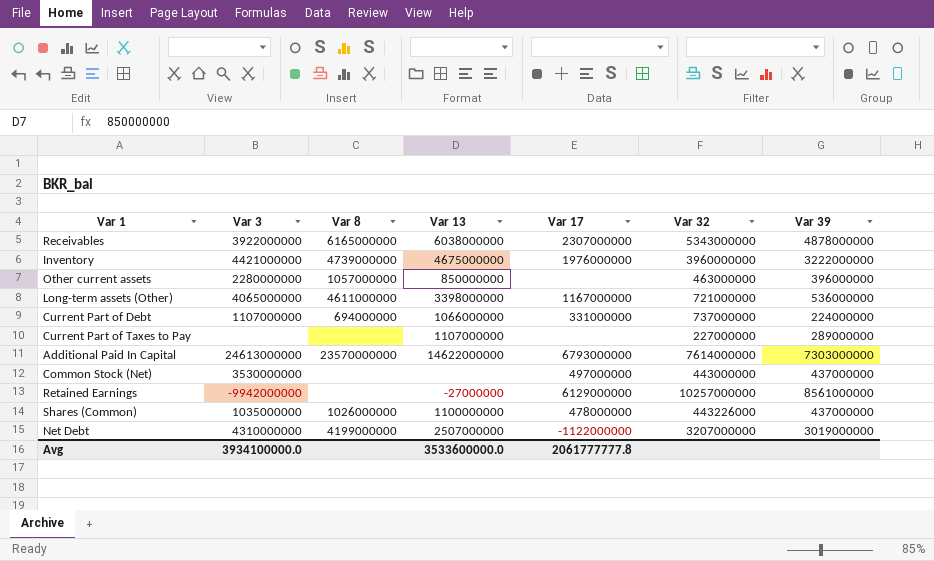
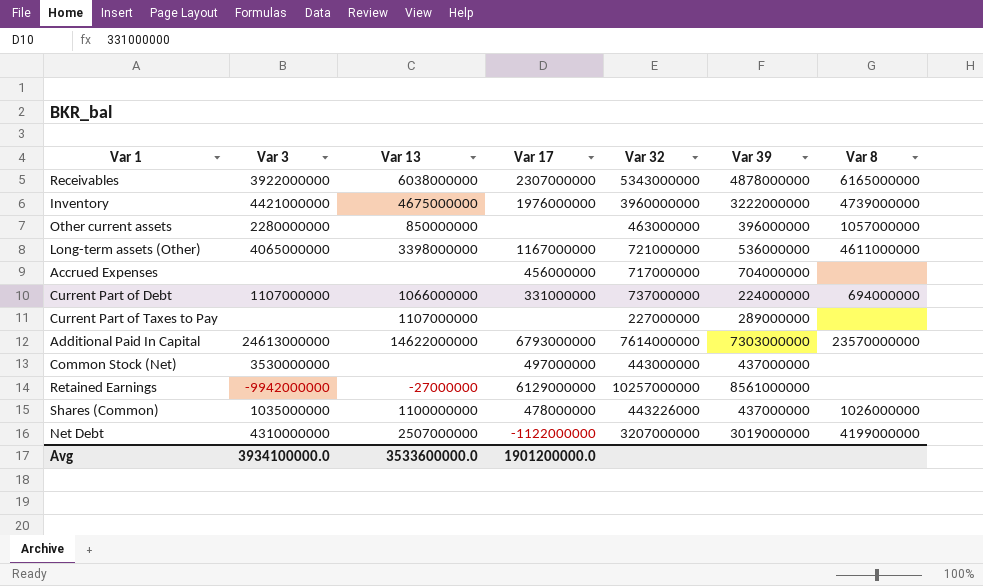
column Var 8 | position: 3 -> 7
row Accrued Expenses: none -> none | none | 456000000 | 717000000 | 704000000 | none
Avg | Var 17: 2061777777.8 -> 1901200000.0

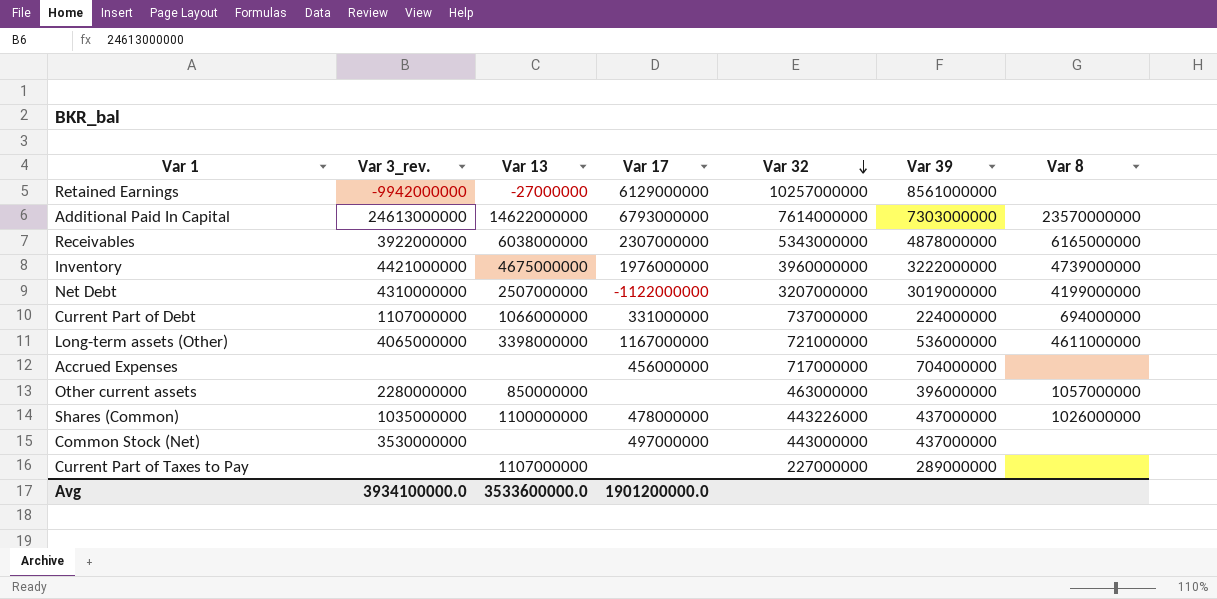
row order: none -> Var 32 descending
column name: Var 3 -> Var 3_rev.

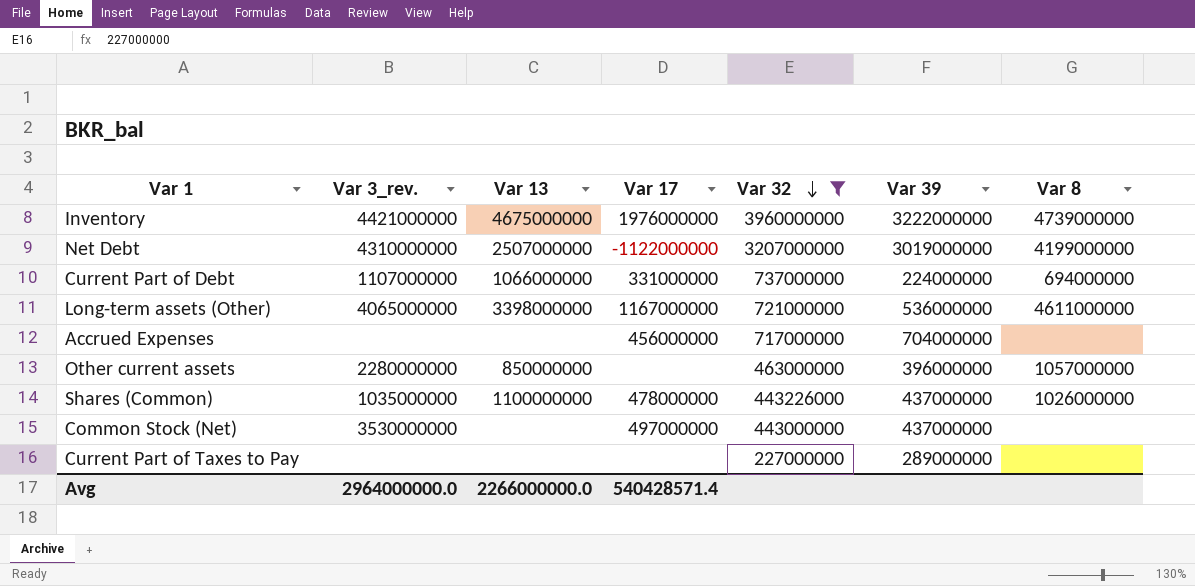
filter: none -> Var 32 <= 3960000000
Current Part of Taxes to Pay | Var 13: 1107000000 -> none
Avg | Var 3_rev.: 3934100000.0 -> 2964000000.0
Avg | Var 13: 3533600000.0 -> 2266000000.0
Avg | Var 17: 1901200000.0 -> 540428571.4

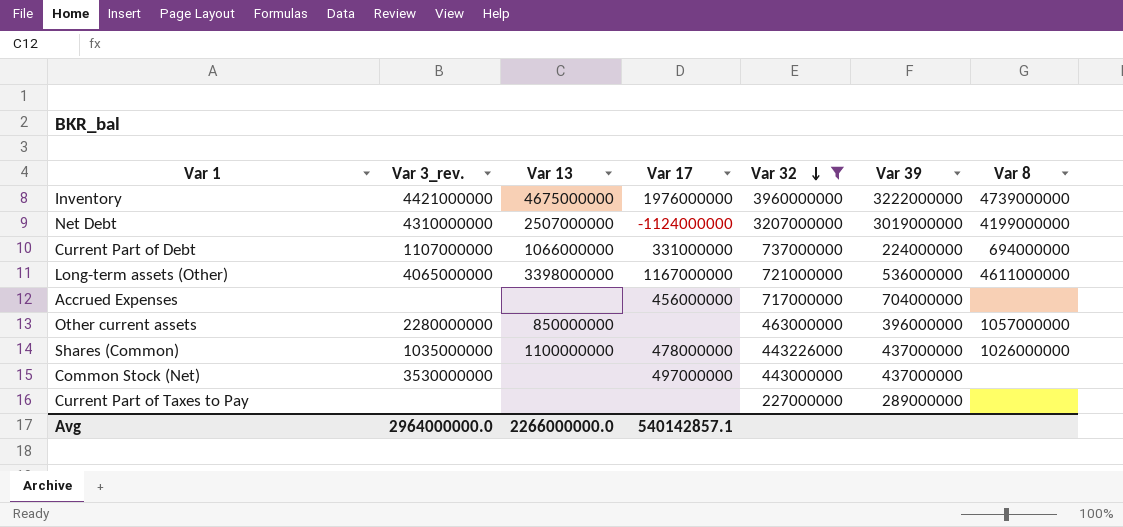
Net Debt | Var 17: -1122000000 -> -1124000000
Avg | Var 17: 540428571.4 -> 540142857.1

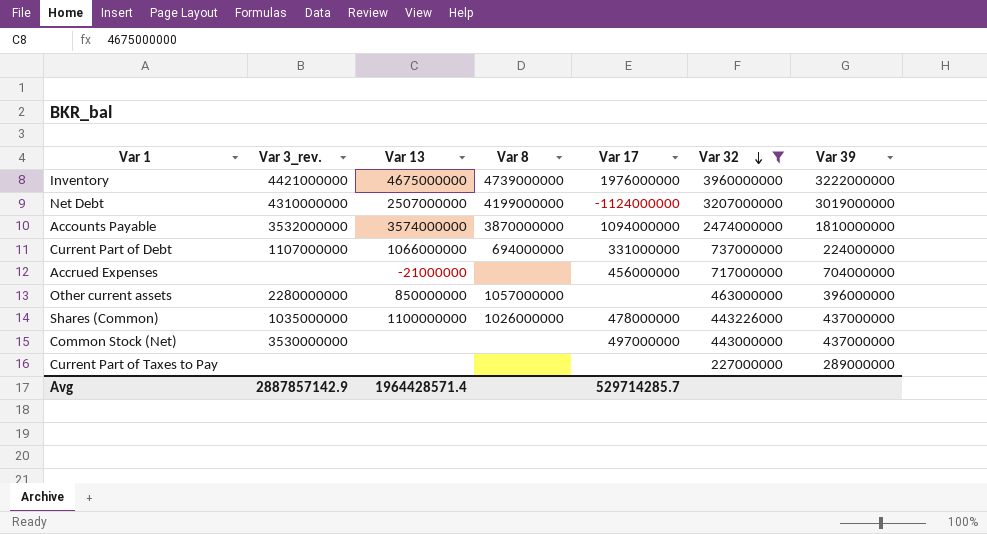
column Var 8 | position: 7 -> 4
row Long-term assets (Other): 4065000000 | 3398000000 | 1167000000 | 721000000 | 536000000 | 4611000000 -> none
row Accounts Payable: none -> 3532000000 | 3574000000 | 3870000000 | 1094000000 | 2474000000 | 1810000000
Accrued Expenses | Var 13: none -> -21000000
Avg | Var 3_rev.: 2964000000.0 -> 2887857142.9
Avg | Var 13: 2266000000.0 -> 1964428571.4
Avg | Var 17: 540142857.1 -> 529714285.7

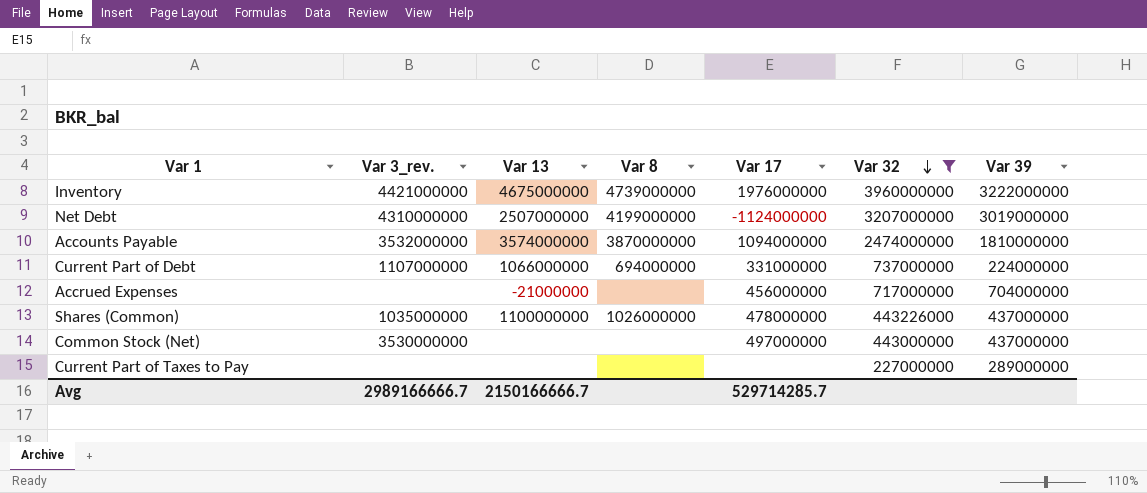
row Other current assets: 2280000000 | 850000000 | 1057000000 | none | 463000000 | 396000000 -> none
Avg | Var 3_rev.: 2887857142.9 -> 2989166666.7
Avg | Var 13: 1964428571.4 -> 2150166666.7

